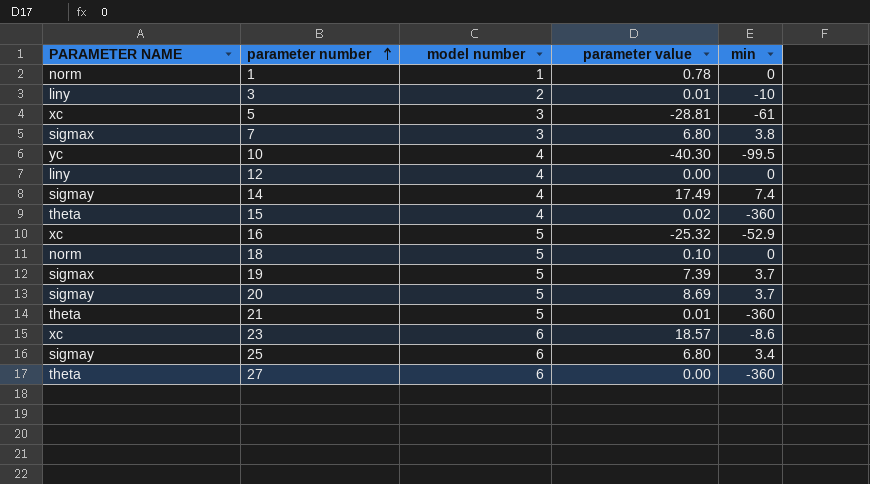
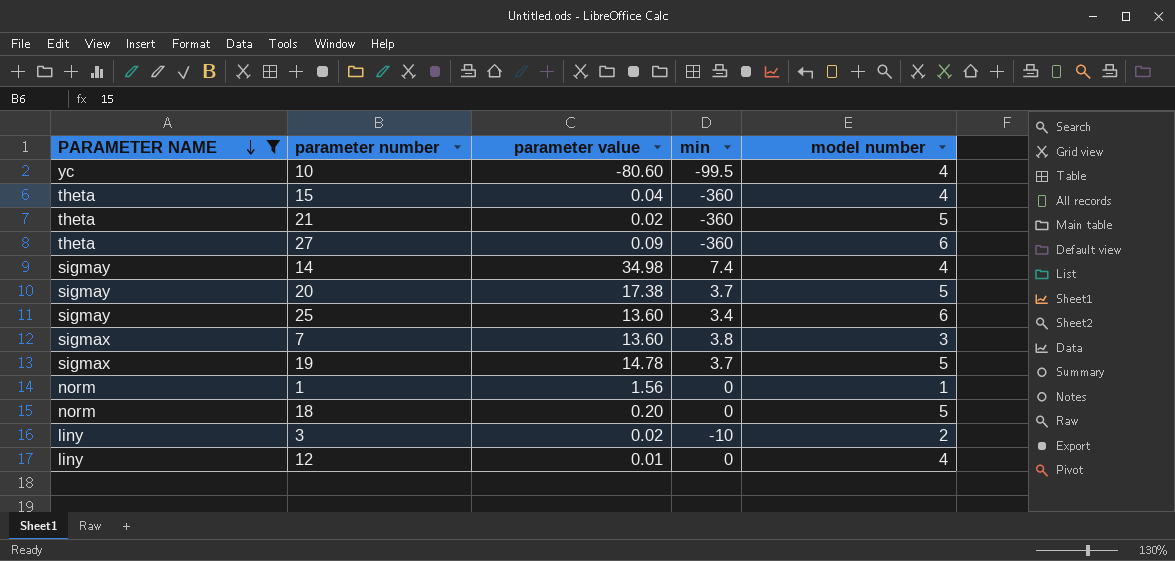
filter: none -> PARAMETER NAME != xc
row order: parameter number ascending -> PARAMETER NAME descending
column model number | position: 3 -> 5
10 | parameter value: -40.30 -> -80.60
15 | parameter value: 0.02 -> 0.04
21 | parameter value: 0.01 -> 0.02
27 | parameter value: 0.00 -> 0.09
14 | parameter value: 17.49 -> 34.98
20 | parameter value: 8.69 -> 17.38
25 | parameter value: 6.80 -> 13.60
7 | parameter value: 6.80 -> 13.60
19 | parameter value: 7.39 -> 14.78
1 | parameter value: 0.78 -> 1.56
18 | parameter value: 0.10 -> 0.20
3 | parameter value: 0.01 -> 0.02
12 | parameter value: 0.00 -> 0.01

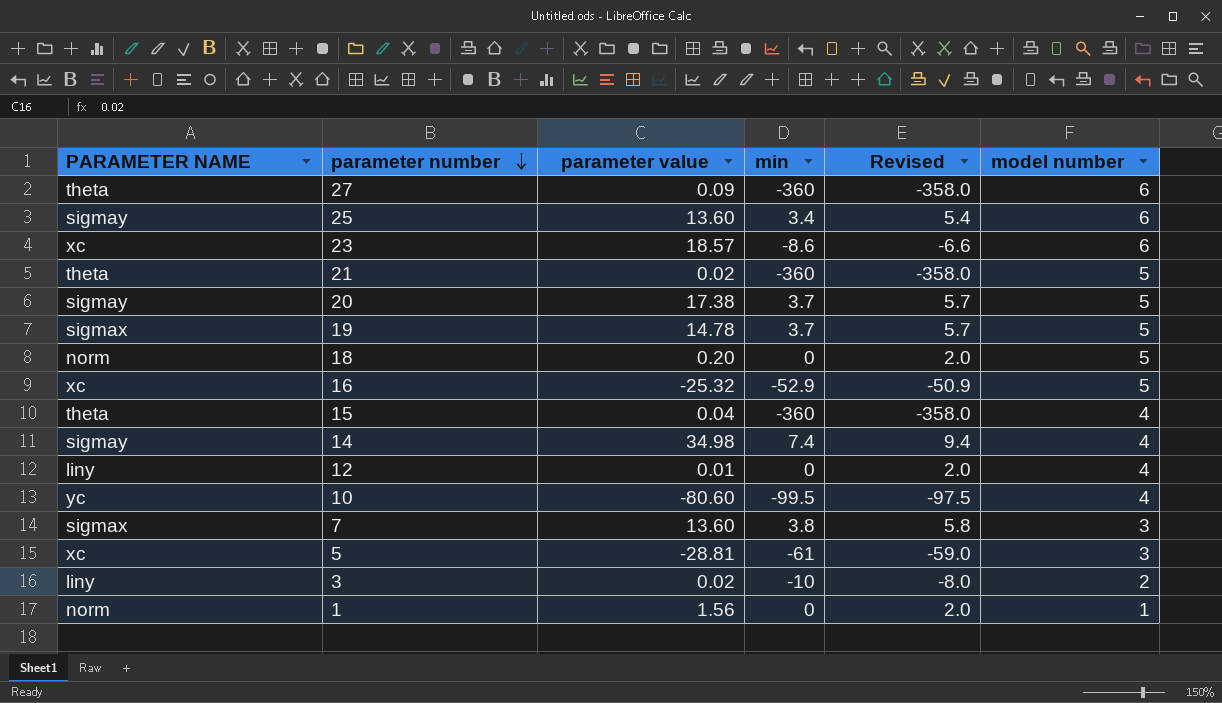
filter: PARAMETER NAME != xc -> none
row order: PARAMETER NAME descending -> parameter number descending
column Revised | formula: none -> [min] + 2

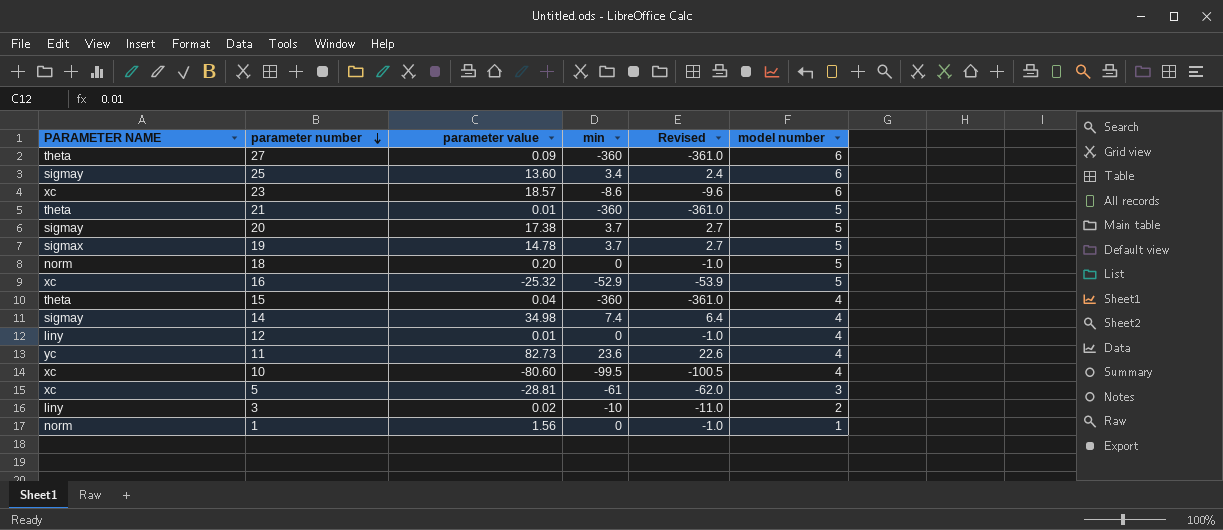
column Revised | formula: [min] + 2 -> [min] - 1
row 7: sigmax | 13.60 | 3.8 | 5.8 | 3 -> none
21 | parameter value: 0.02 -> 0.01
row 11: none -> yc | 82.73 | 23.6 | 22.6 | 4
10 | PARAMETER NAME: yc -> xc

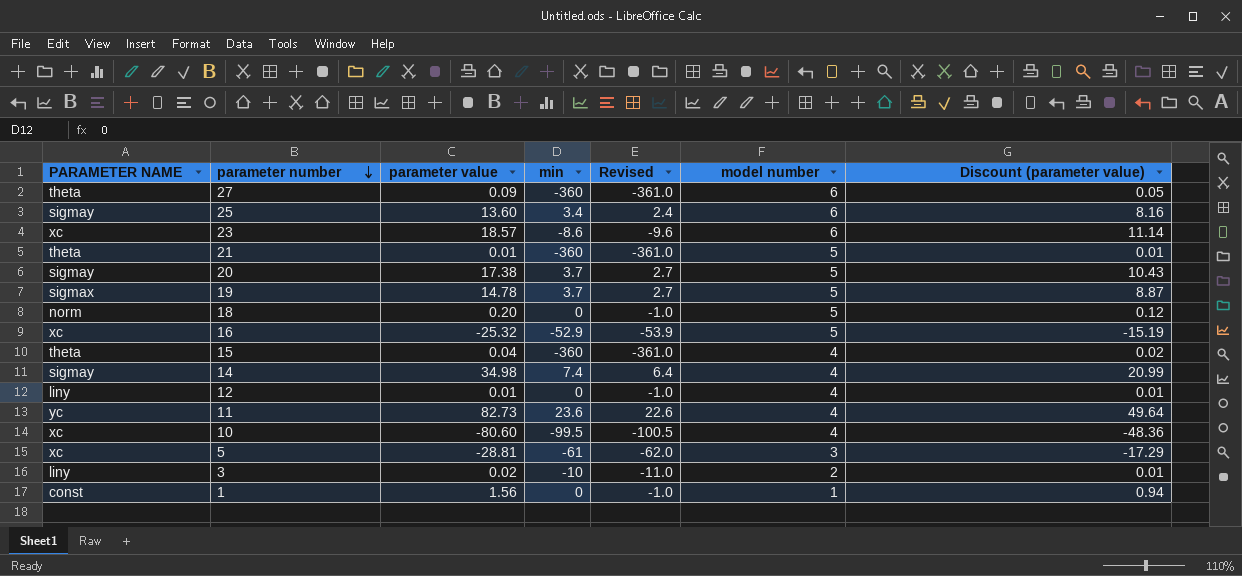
column Discount (parameter value) | formula: none -> [parameter value] * 0.6
1 | PARAMETER NAME: norm -> const

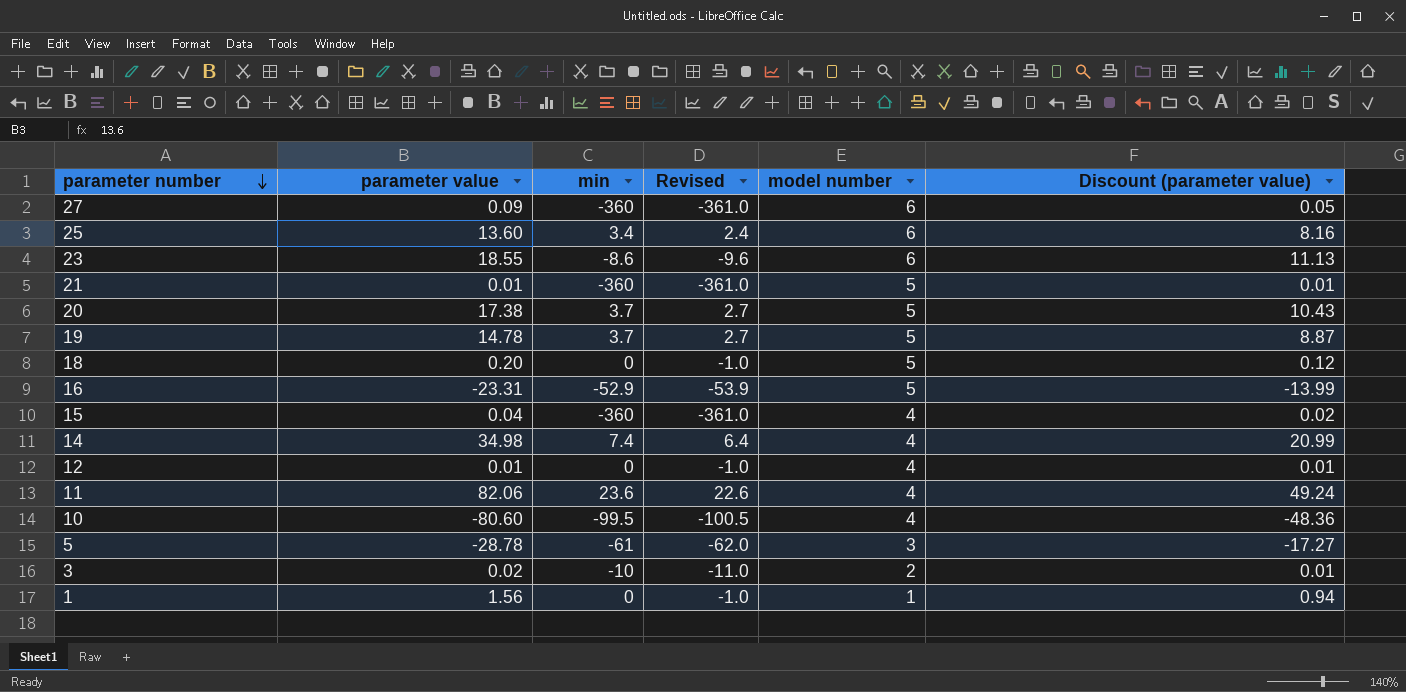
column PARAMETER NAME | position: 1 -> none
23 | parameter value: 18.57 -> 18.55
23 | Discount (parameter value): 11.14 -> 11.13
16 | parameter value: -25.32 -> -23.31
16 | Discount (parameter value): -15.19 -> -13.99
11 | parameter value: 82.73 -> 82.06
11 | Discount (parameter value): 49.64 -> 49.24
5 | parameter value: -28.81 -> -28.78
5 | Discount (parameter value): -17.29 -> -17.27

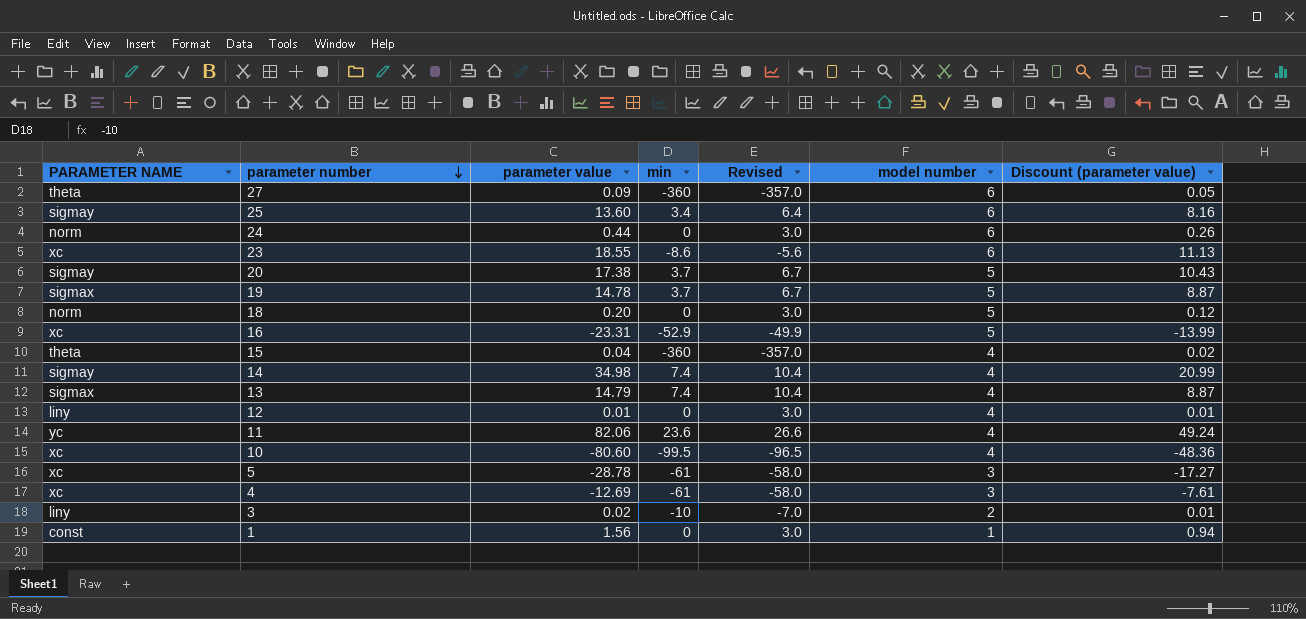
column PARAMETER NAME | position: none -> 1
column Revised | formula: [min] - 1 -> [min] + 3
row 21: 0.01 | -360 | -361.0 | 5 | 0.01 -> none
row 24: none -> norm | 0.44 | 0 | 3.0 | 6 | 0.26
row 13: none -> sigmax | 14.79 | 7.4 | 10.4 | 4 | 8.87
row 4: none -> xc | -12.69 | -61 | -58.0 | 3 | -7.61

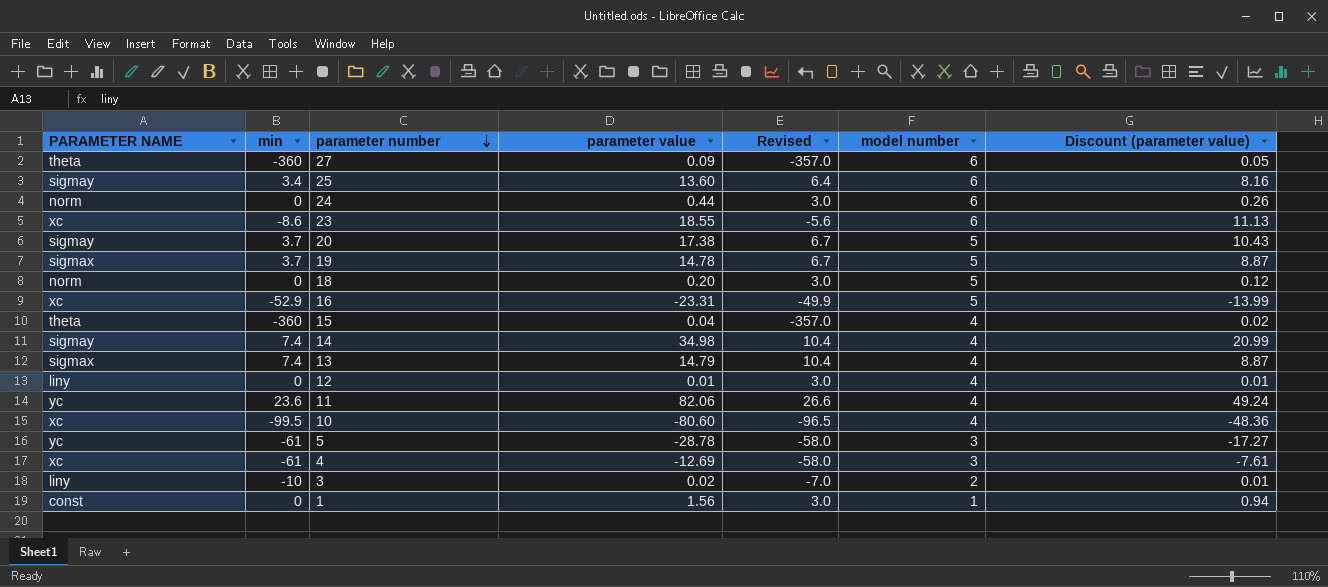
column min | position: 4 -> 2
5 | PARAMETER NAME: xc -> yc

